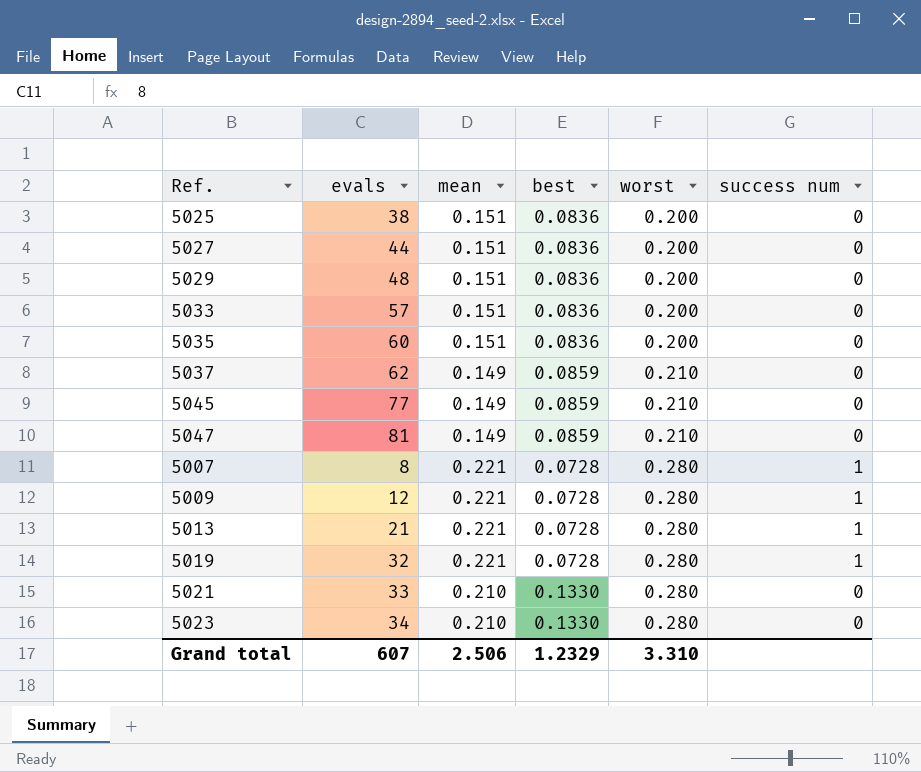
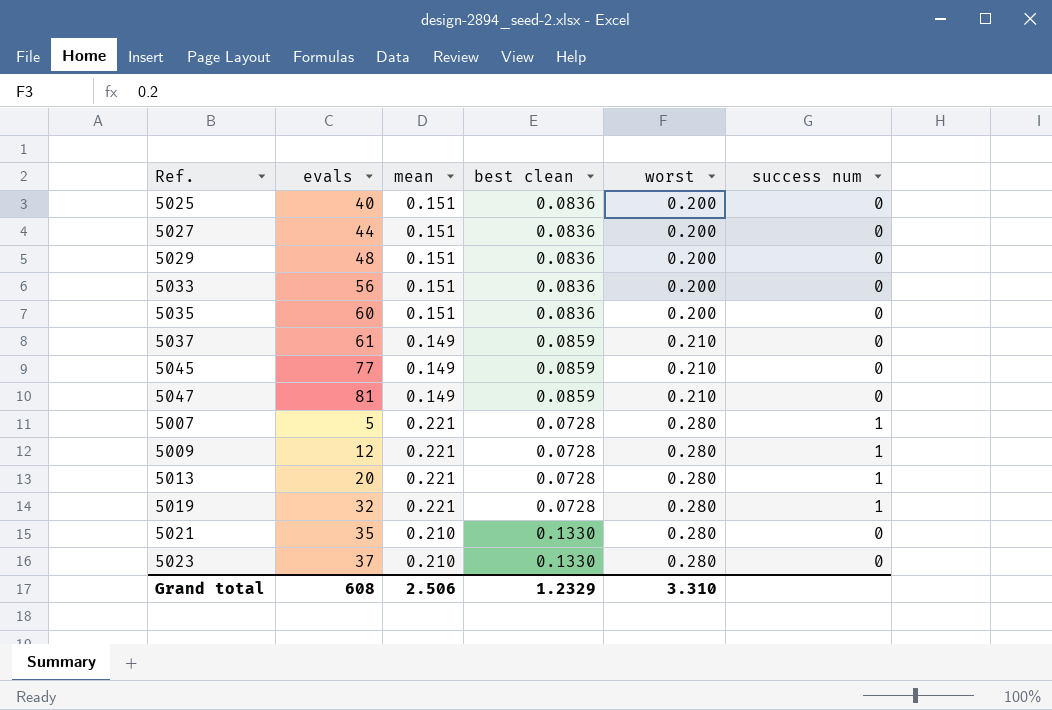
column name: best -> best clean
5025 | evals: 38 -> 40
5033 | evals: 57 -> 56
5037 | evals: 62 -> 61
5007 | evals: 8 -> 5
5013 | evals: 21 -> 20
5021 | evals: 33 -> 35
5023 | evals: 34 -> 37
Grand total | evals: 607 -> 608

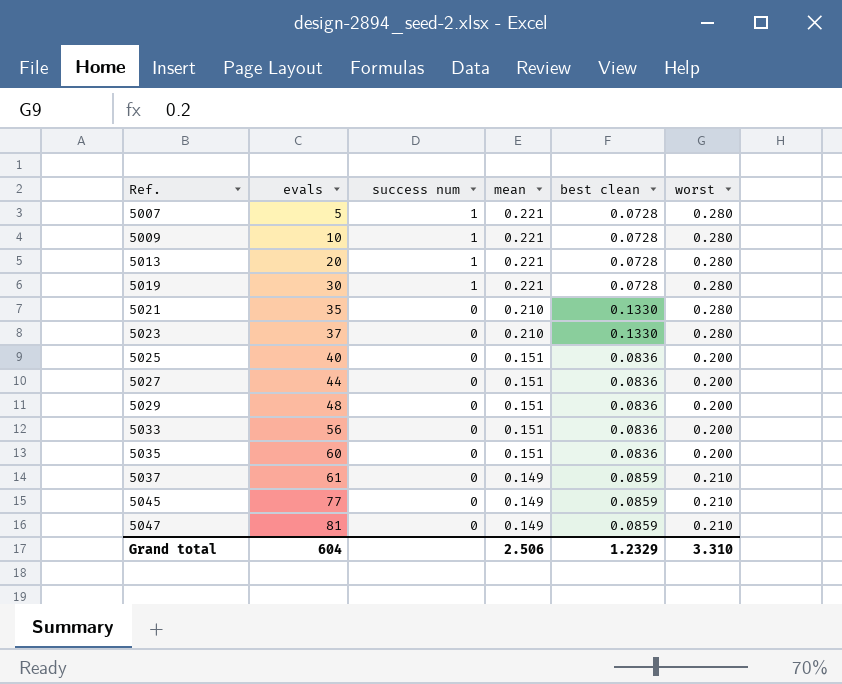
row order: worst ascending -> Ref. ascending
column success num | position: 6 -> 3
5009 | evals: 12 -> 10
5019 | evals: 32 -> 30
Grand total | evals: 608 -> 604

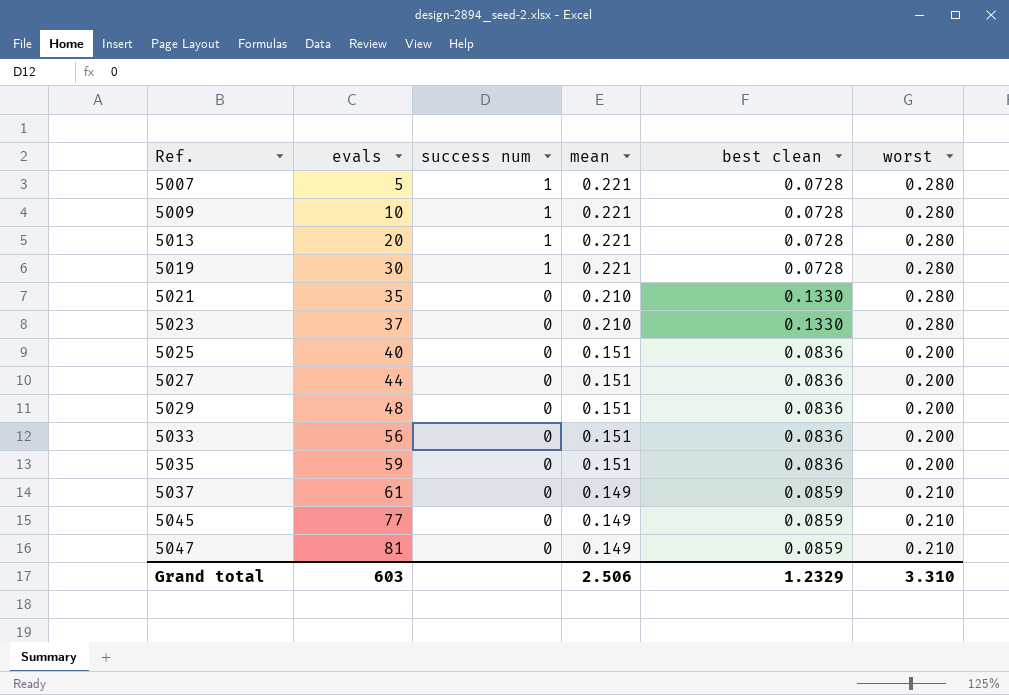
5035 | evals: 60 -> 59
Grand total | evals: 604 -> 603

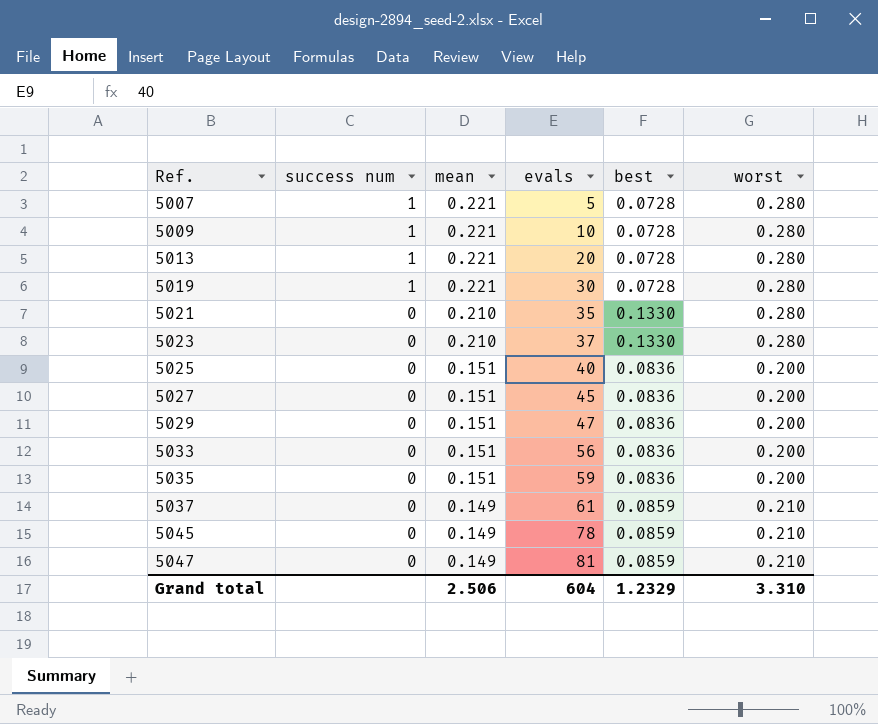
column evals | position: 2 -> 4
column name: best clean -> best
5027 | evals: 44 -> 45
5029 | evals: 48 -> 47
5045 | evals: 77 -> 78
Grand total | evals: 603 -> 604

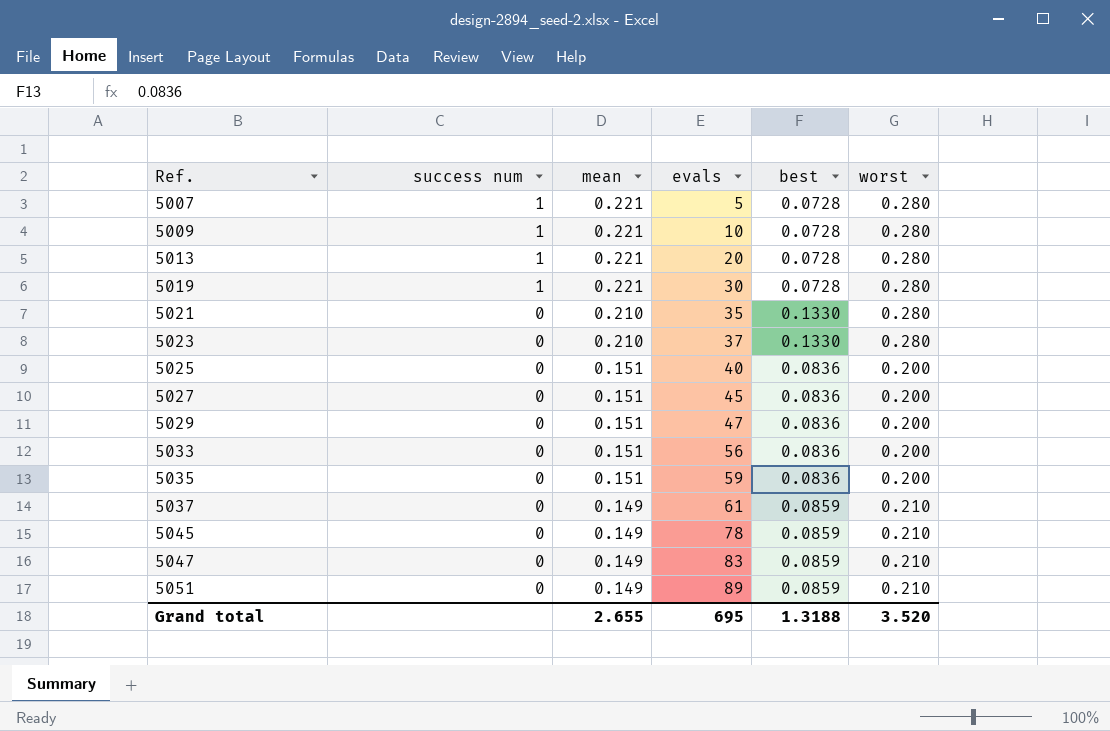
5047 | evals: 81 -> 83
row 5051: none -> 0 | 0.149 | 89 | 0.0859 | 0.210
Grand total | mean: 2.506 -> 2.655
Grand total | evals: 604 -> 695
Grand total | best: 1.2329 -> 1.3188
Grand total | worst: 3.310 -> 3.520

